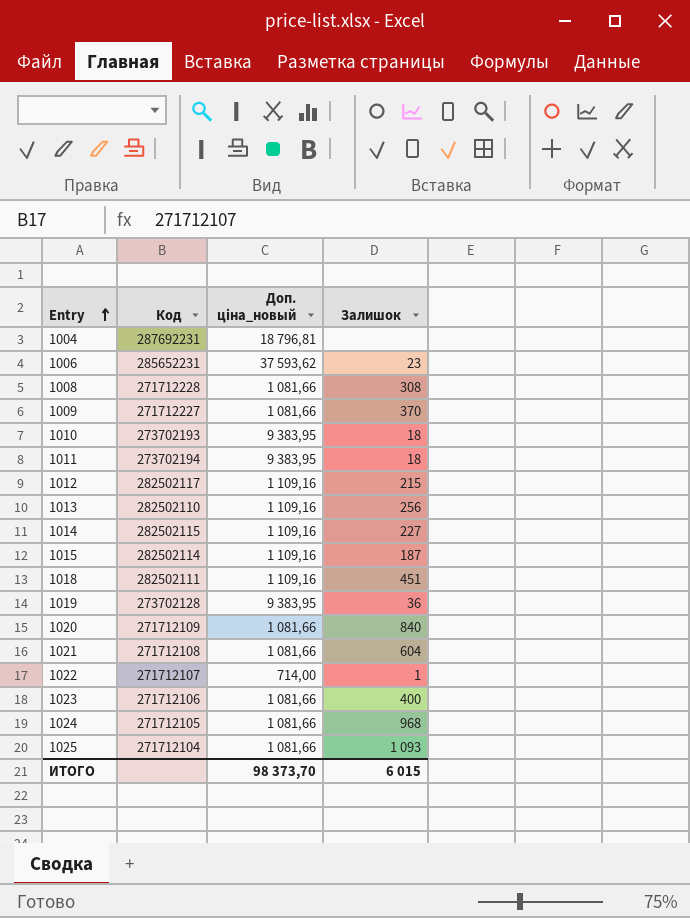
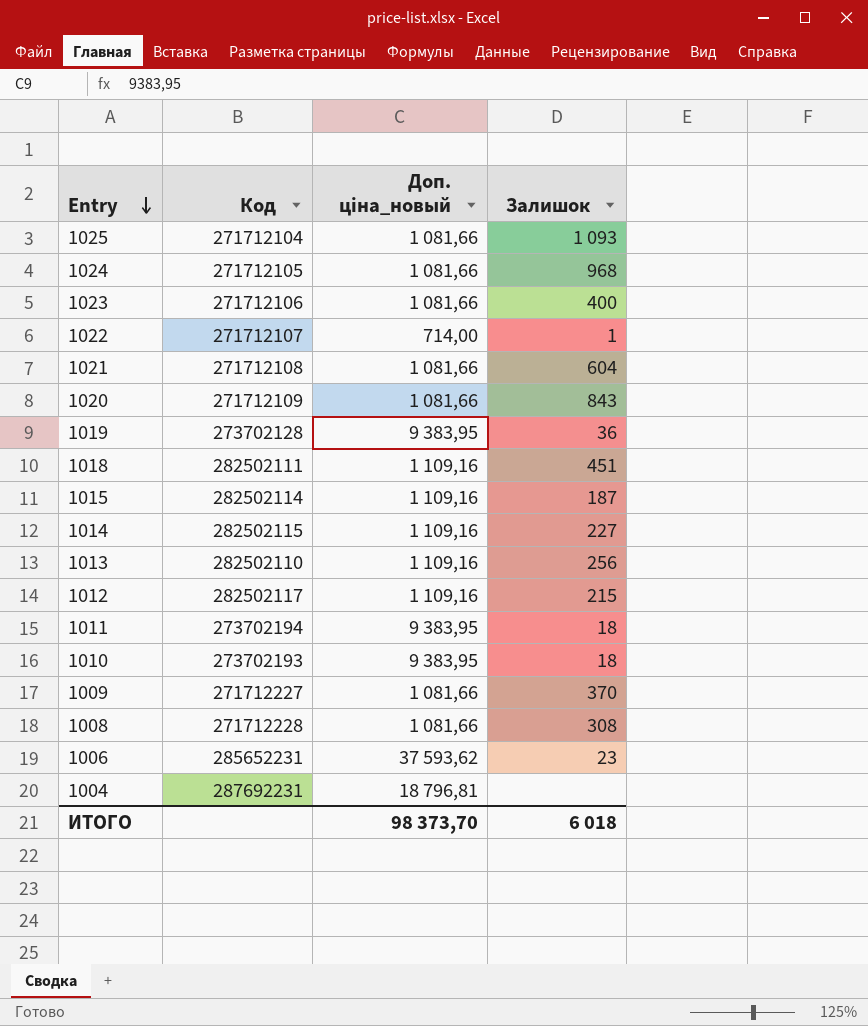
row order: Entry ascending -> Entry descending
1020 | Залишок: 840 -> 843
ИТОГО | Залишок: 6 015 -> 6 018

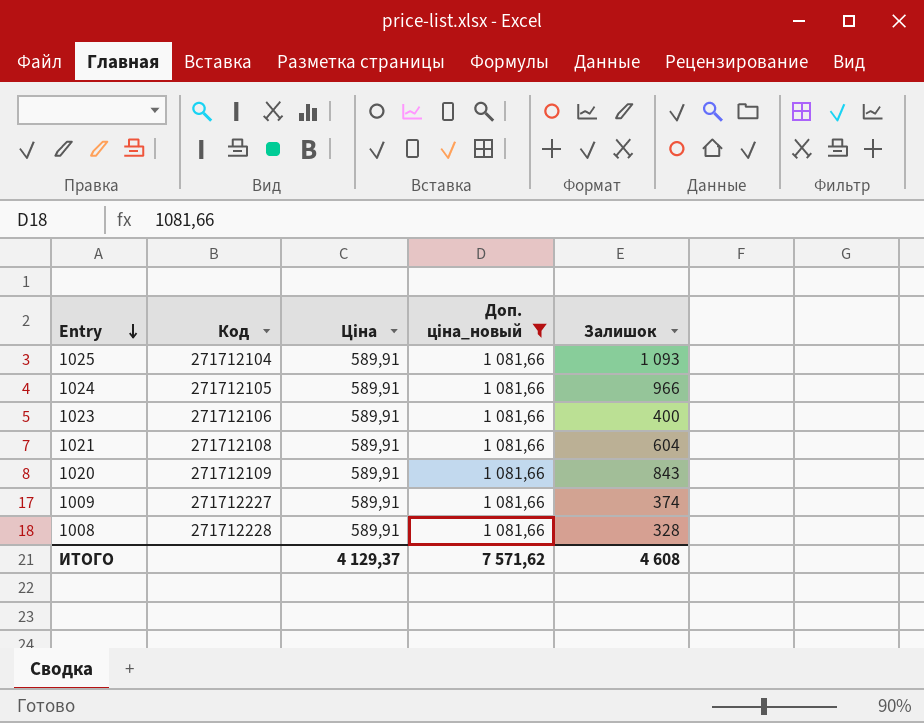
filter: none -> Доп. ціна_новый = 1 081,66
column Ціна | position: none -> 3
1024 | Залишок: 968 -> 966
1009 | Залишок: 370 -> 374
1008 | Залишок: 308 -> 328
ИТОГО | Доп. ціна_новый: 98 373,70 -> 7 571,62
ИТОГО | Залишок: 6 018 -> 4 608

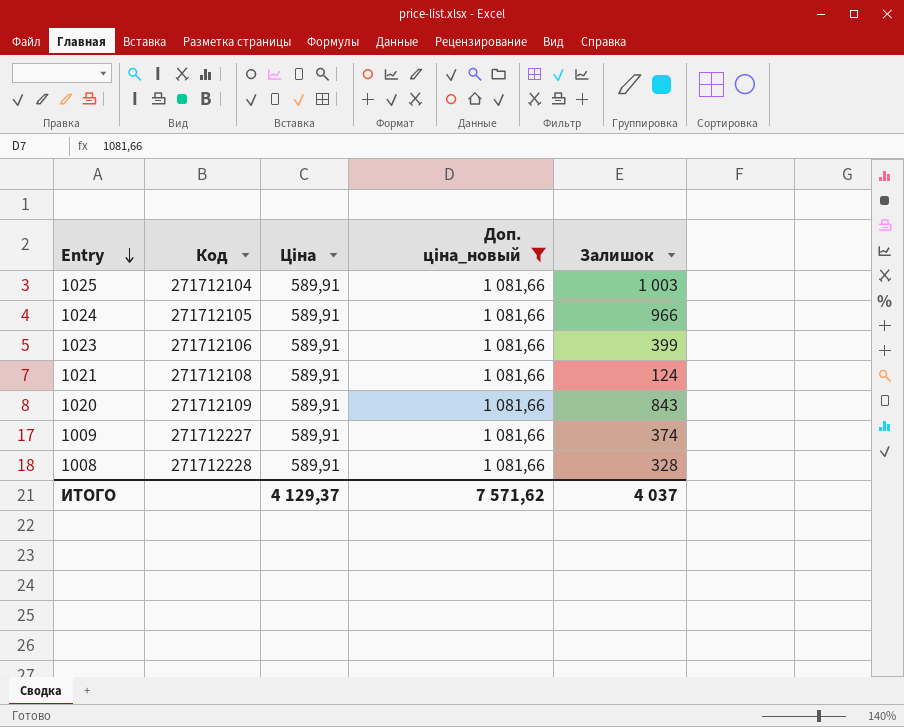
1025 | Залишок: 1 093 -> 1 003
1023 | Залишок: 400 -> 399
1021 | Залишок: 604 -> 124
ИТОГО | Залишок: 4 608 -> 4 037

